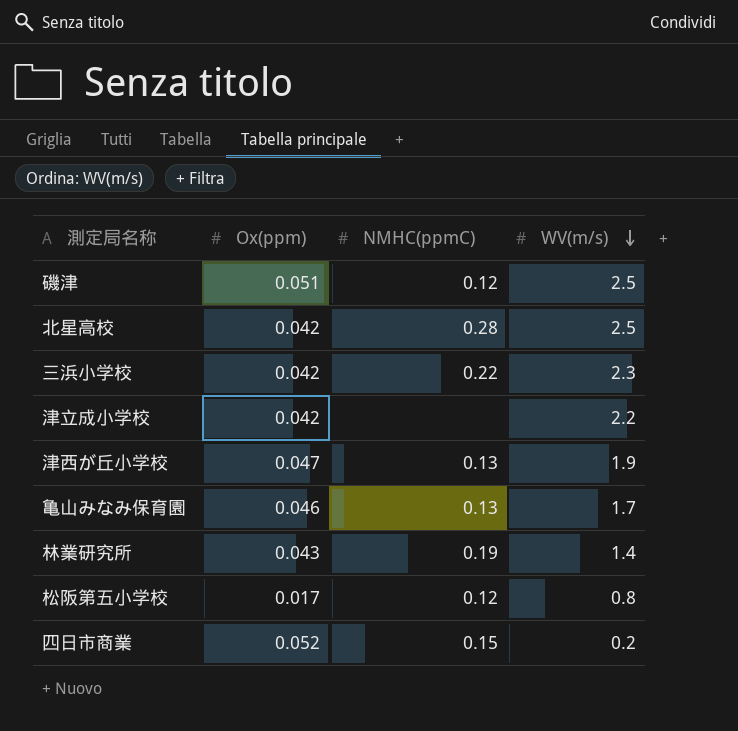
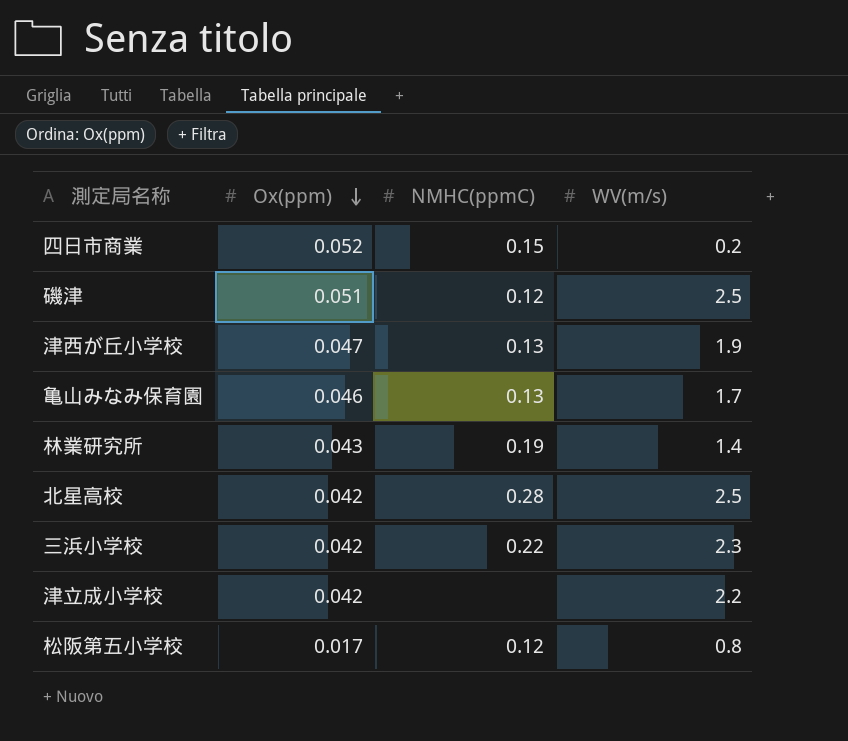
row order: WV(m/s) descending -> Ox(ppm) descending

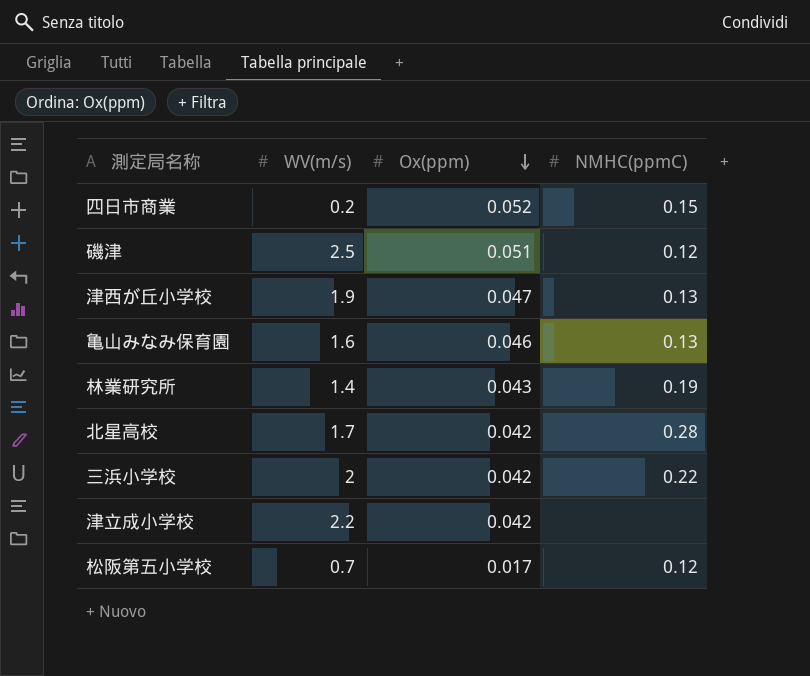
column WV(m/s) | position: 4 -> 2
亀山みなみ保育園 | WV(m/s): 1.7 -> 1.6
北星高校 | WV(m/s): 2.5 -> 1.7
三浜小学校 | WV(m/s): 2.3 -> 2
松阪第五小学校 | WV(m/s): 0.8 -> 0.7

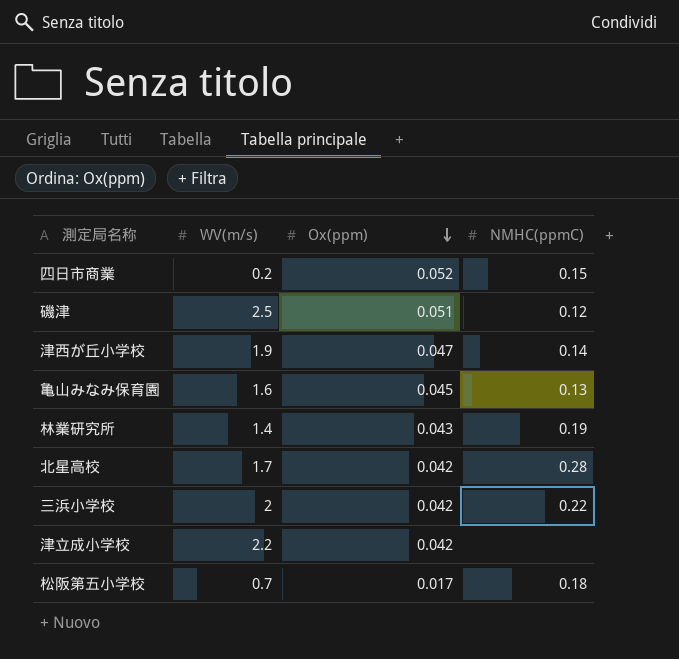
津西が丘小学校 | NMHC(ppmC): 0.13 -> 0.14
亀山みなみ保育園 | Ox(ppm): 0.046 -> 0.045
松阪第五小学校 | NMHC(ppmC): 0.12 -> 0.18

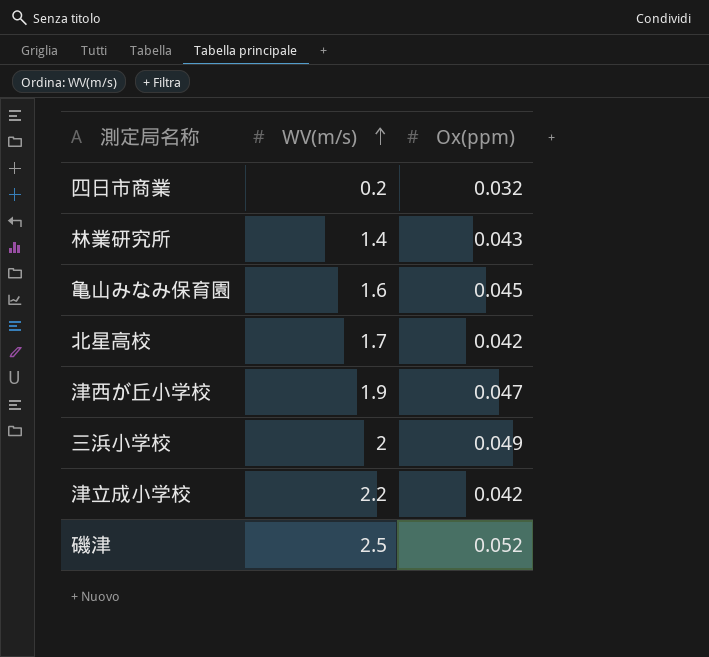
row order: Ox(ppm) descending -> WV(m/s) ascending
column NMHC(ppmC) | position: 4 -> none
row 松阪第五小学校: 0.7 | 0.017 | 0.18 -> none
四日市商業 | Ox(ppm): 0.052 -> 0.032
三浜小学校 | Ox(ppm): 0.042 -> 0.049
磯津 | Ox(ppm): 0.051 -> 0.052

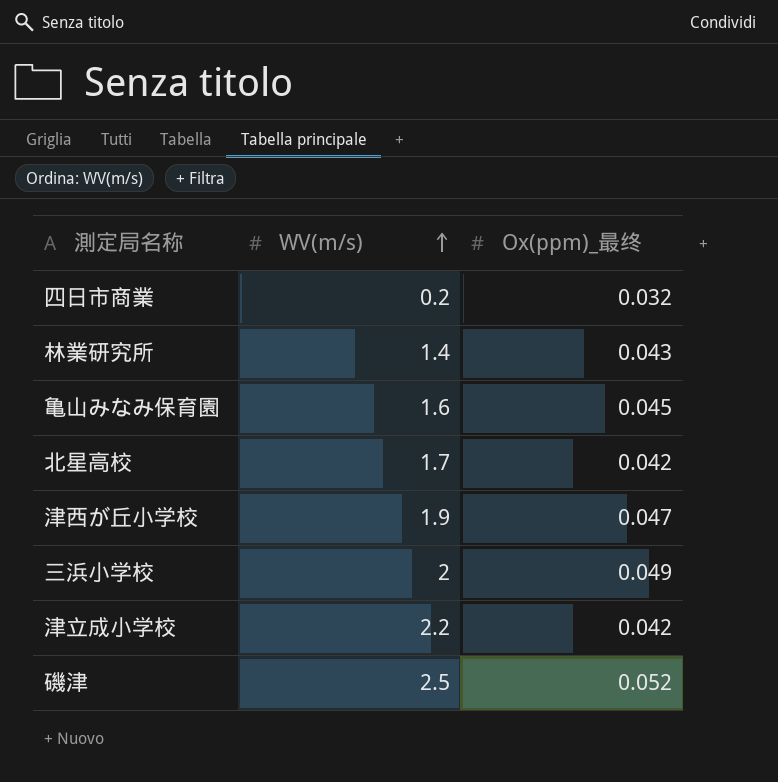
column name: Ox(ppm) -> Ox(ppm)_最终

